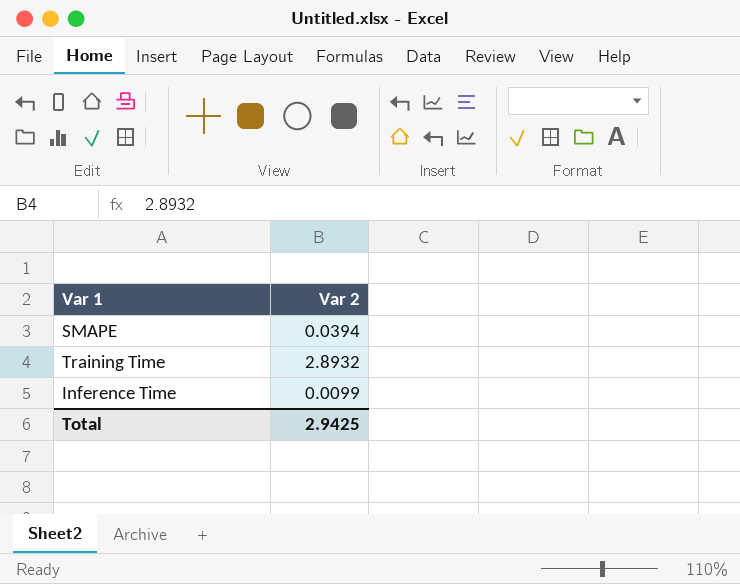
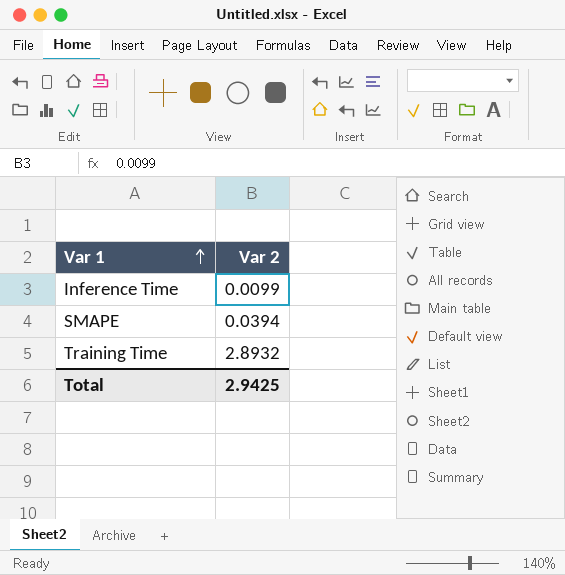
row order: none -> Var 1 ascending

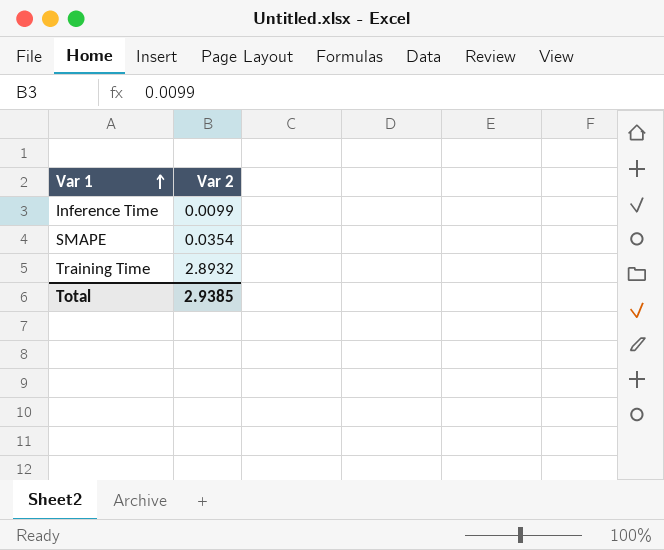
SMAPE | Var 2: 0.0394 -> 0.0354
Total | Var 2: 2.9425 -> 2.9385

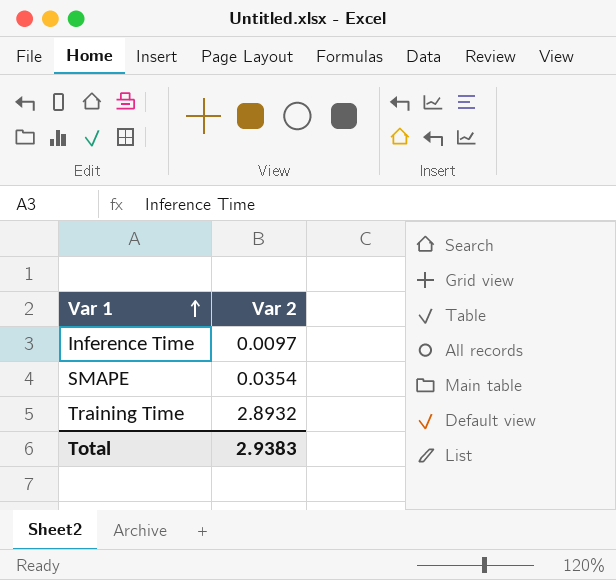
Inference Time | Var 2: 0.0099 -> 0.0097
Total | Var 2: 2.9385 -> 2.9383

